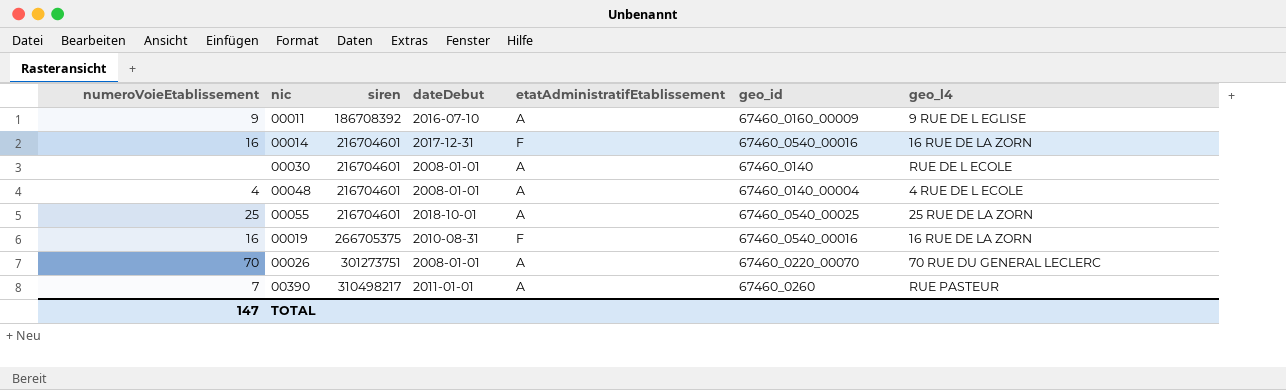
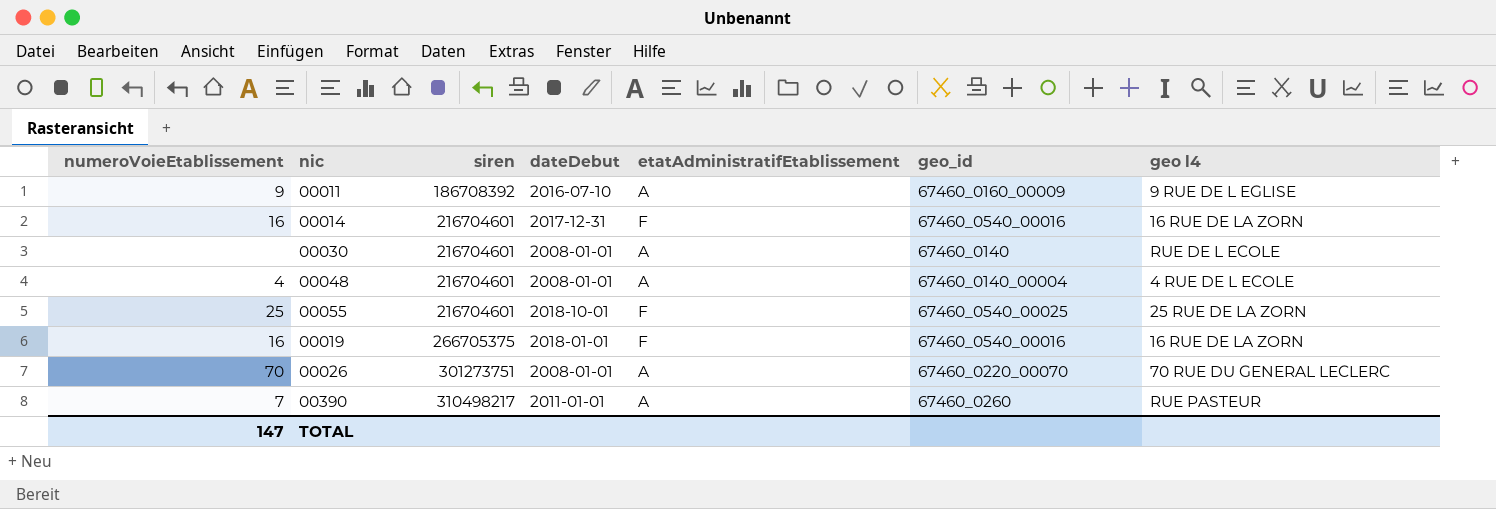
column name: geo_l4 -> geo l4
00055 | etatAdministratifEtablissement: A -> F
00019 | dateDebut: 2010-08-31 -> 2018-01-01

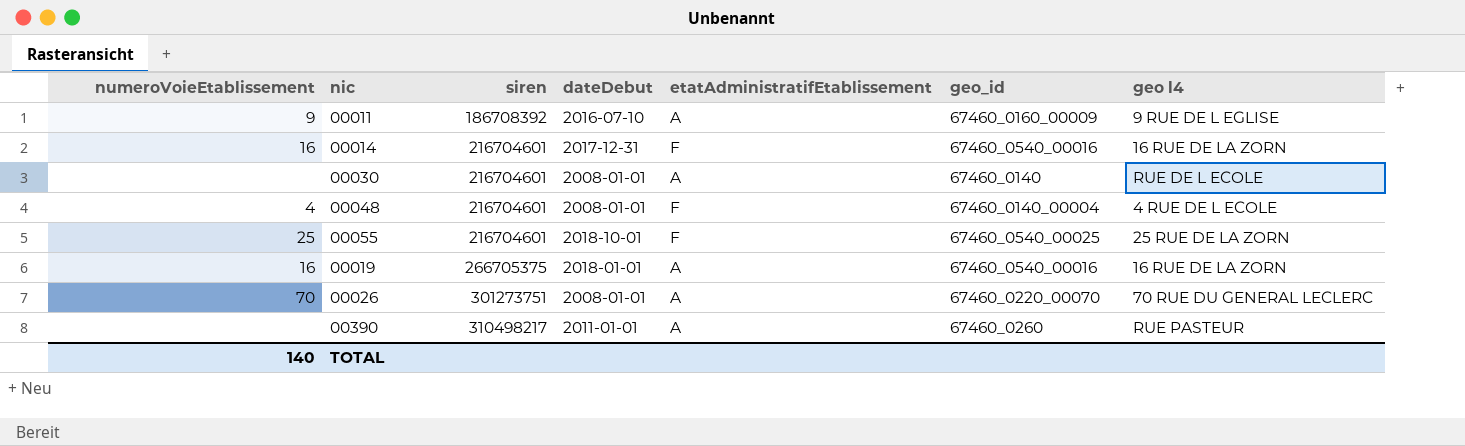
00048 | etatAdministratifEtablissement: A -> F
00019 | etatAdministratifEtablissement: F -> A
00390 | numeroVoieEtablissement: 7 -> none
TOTAL | numeroVoieEtablissement: 147 -> 140

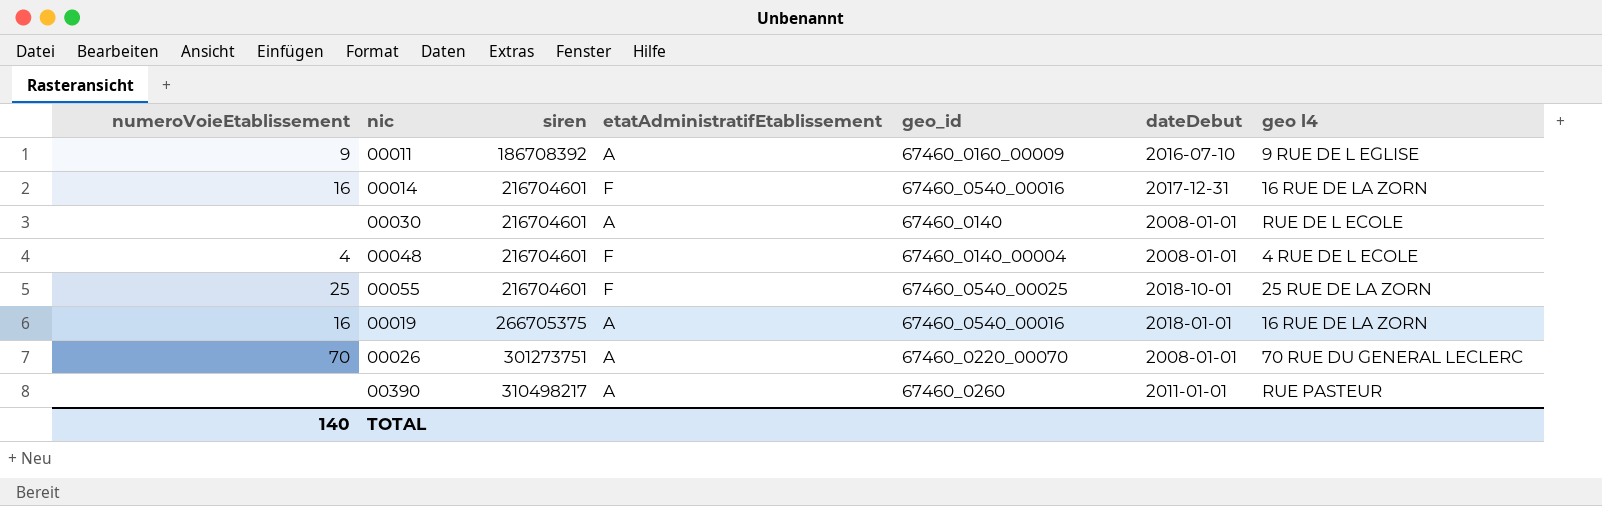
column dateDebut | position: 4 -> 6

